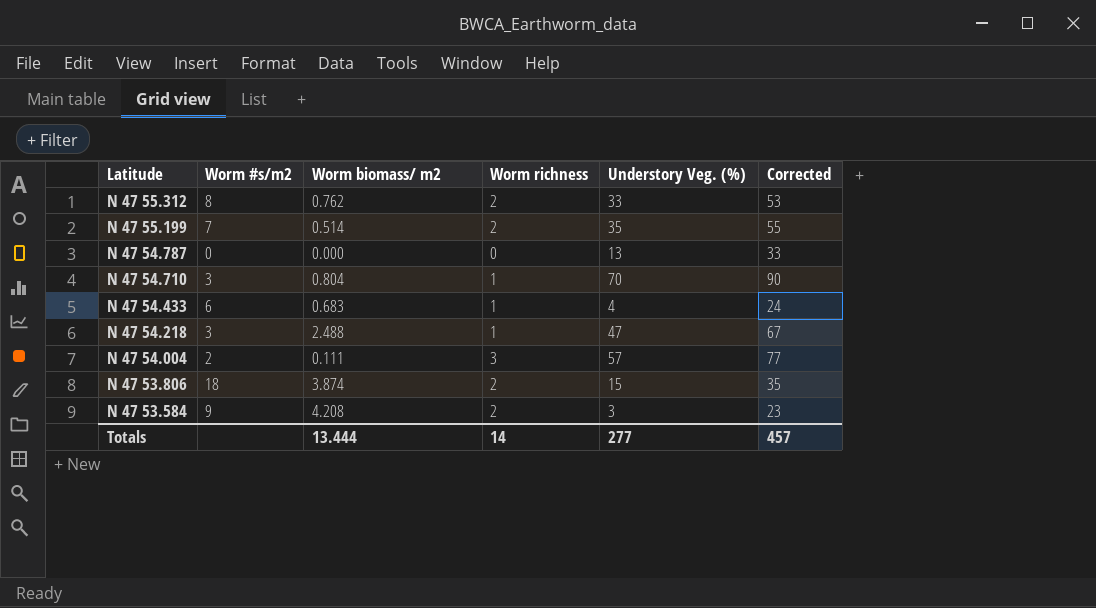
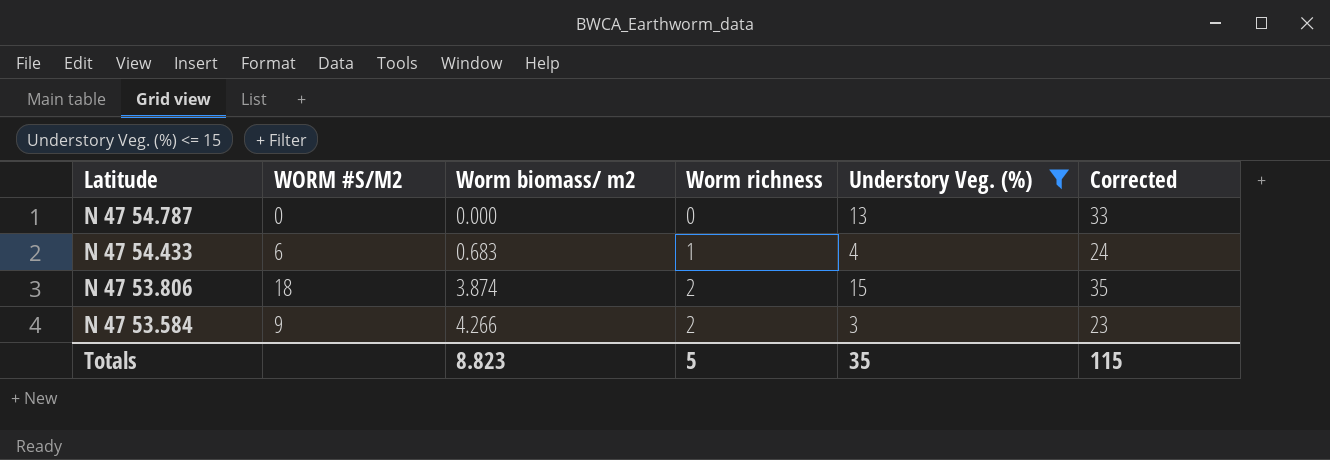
filter: none -> Understory Veg. (%) <= 15
column name: Worm #s/m2 -> WORM #S/M2
N 47 53.584 | Worm biomass/ m2: 4.208 -> 4.266
Totals | Worm biomass/ m2: 13.444 -> 8.823
Totals | Worm richness: 14 -> 5
Totals | Understory Veg. (%): 277 -> 35
Totals | Corrected: 457 -> 115

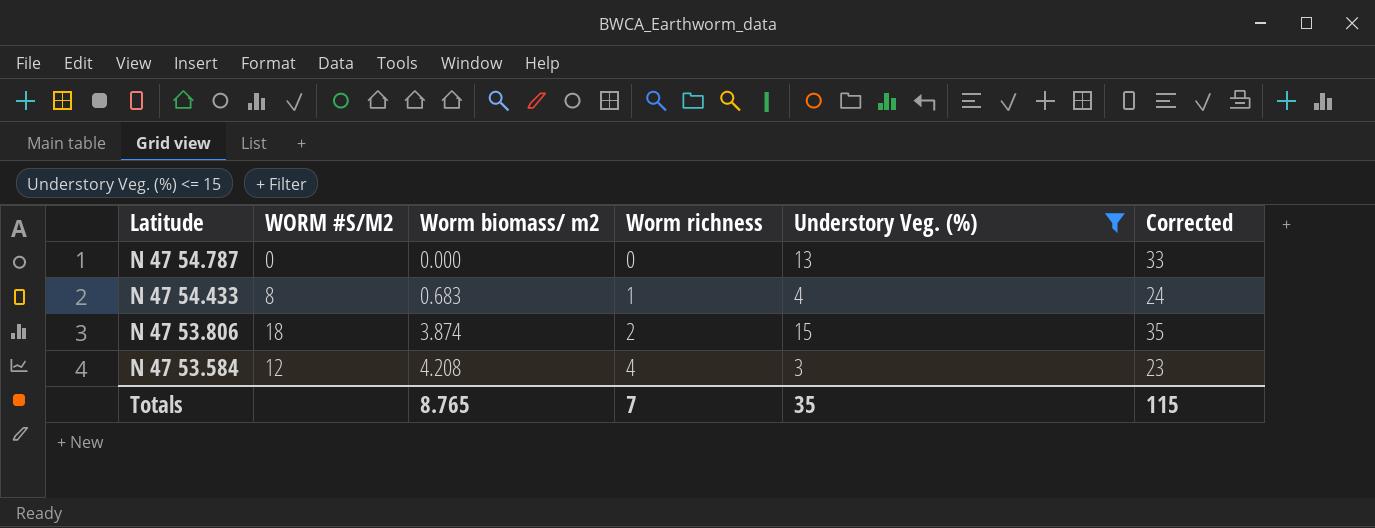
N 47 54.433 | WORM #S/M2: 6 -> 8
N 47 53.584 | WORM #S/M2: 9 -> 12
N 47 53.584 | Worm biomass/ m2: 4.266 -> 4.208
N 47 53.584 | Worm richness: 2 -> 4
Totals | Worm biomass/ m2: 8.823 -> 8.765
Totals | Worm richness: 5 -> 7

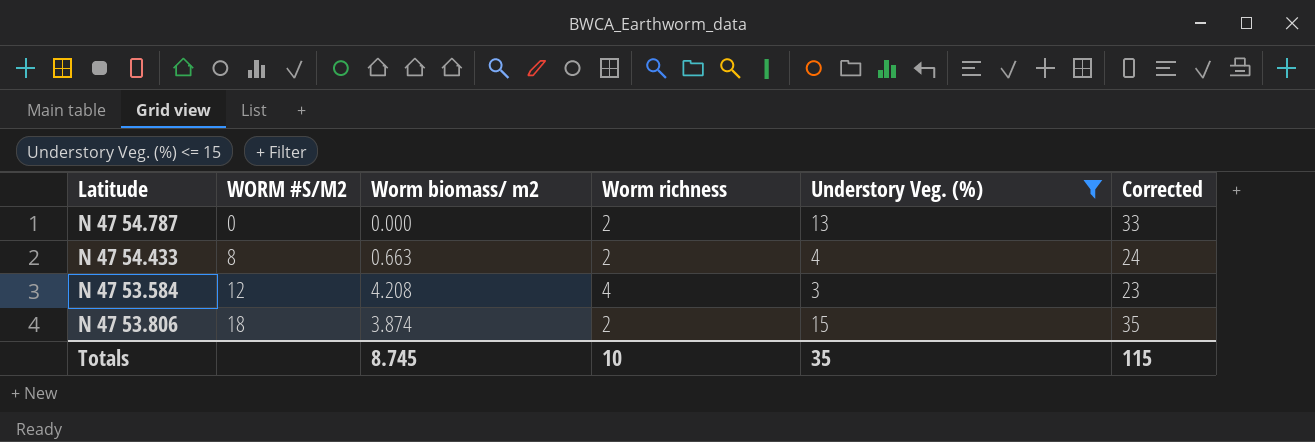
row order: Latitude descending -> WORM #S/M2 ascending
N 47 54.787 | Worm richness: 0 -> 2
N 47 54.433 | Worm biomass/ m2: 0.683 -> 0.663
N 47 54.433 | Worm richness: 1 -> 2
Totals | Worm biomass/ m2: 8.765 -> 8.745
Totals | Worm richness: 7 -> 10

